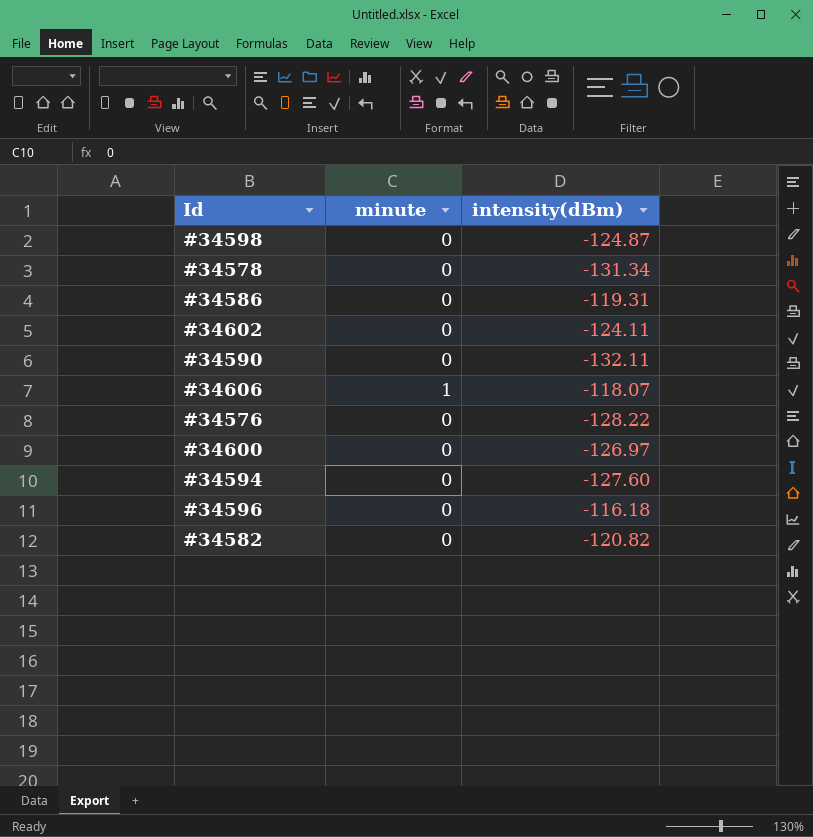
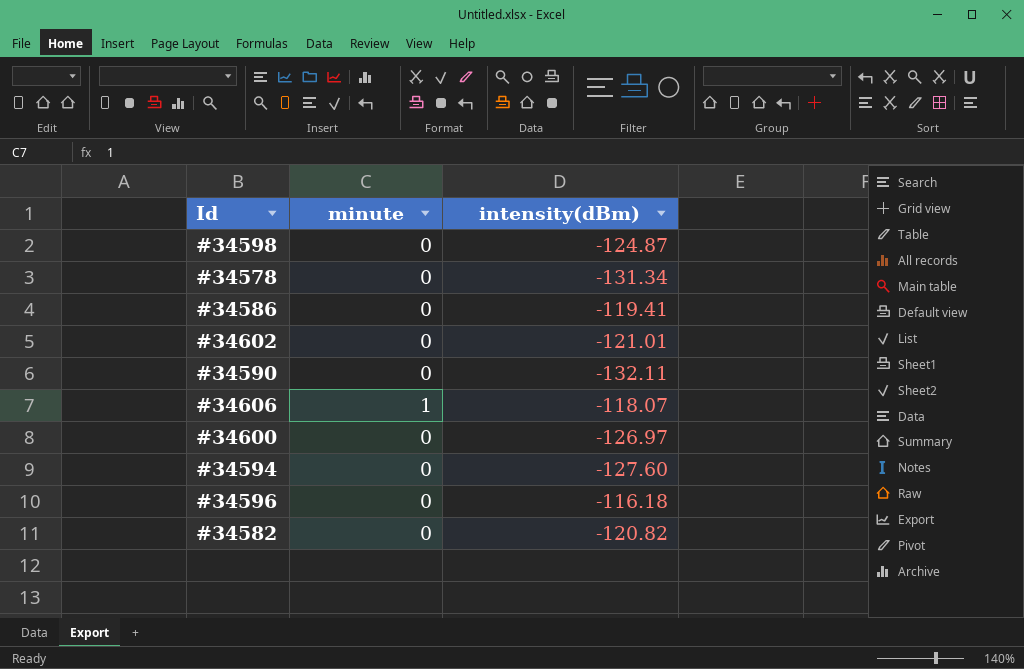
row #34576: 0 | -128.22 -> none
#34586 | intensity(dBm): -119.31 -> -119.41
#34602 | intensity(dBm): -124.11 -> -121.01

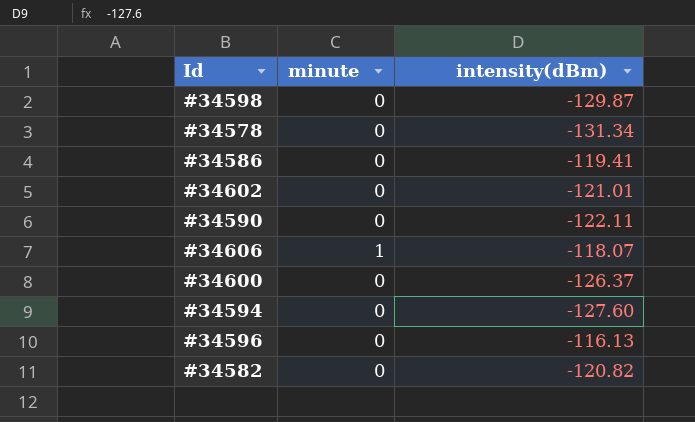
#34598 | intensity(dBm): -124.87 -> -129.87
#34590 | intensity(dBm): -132.11 -> -122.11
#34600 | intensity(dBm): -126.97 -> -126.37
#34596 | intensity(dBm): -116.18 -> -116.13

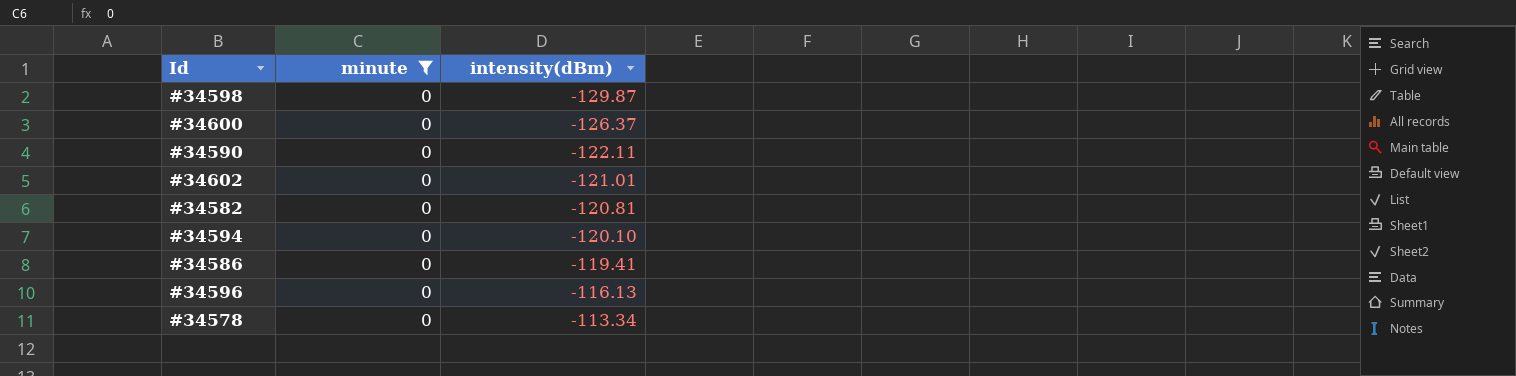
filter: none -> minute = 0
row order: none -> intensity(dBm) ascending
#34582 | intensity(dBm): -120.82 -> -120.81
#34594 | intensity(dBm): -127.60 -> -120.10
#34578 | intensity(dBm): -131.34 -> -113.34

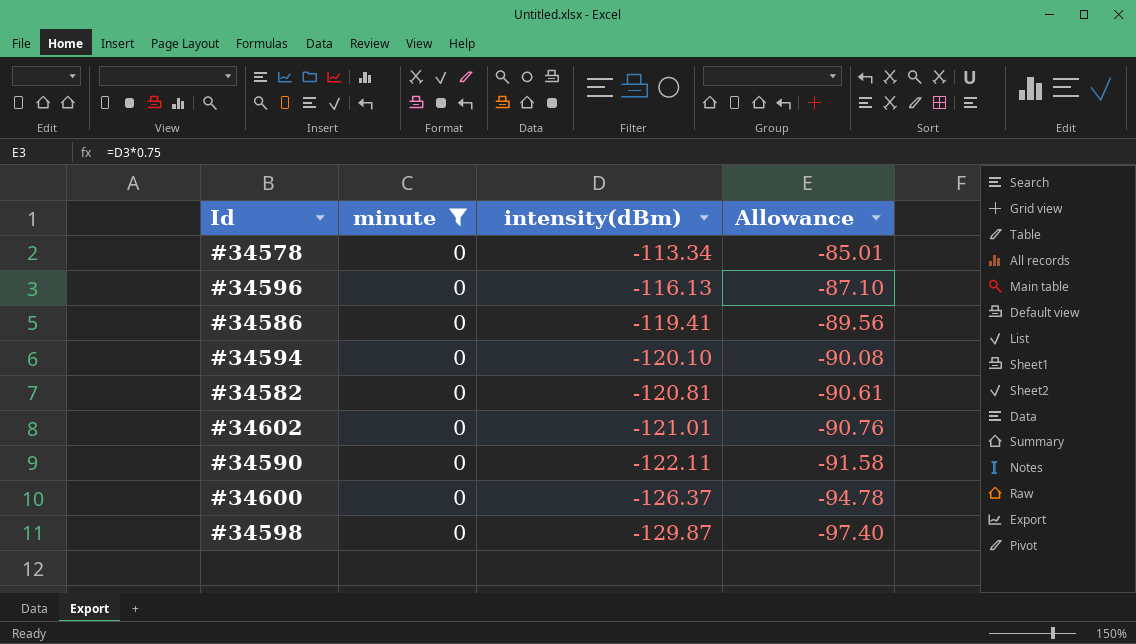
row order: intensity(dBm) ascending -> intensity(dBm) descending
column Allowance | formula: none -> [intensity(dBm)] * 0.75

